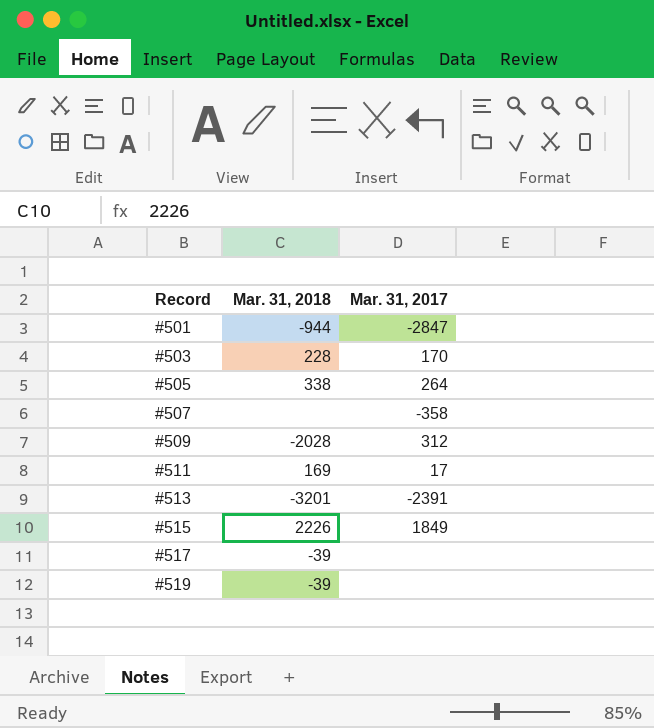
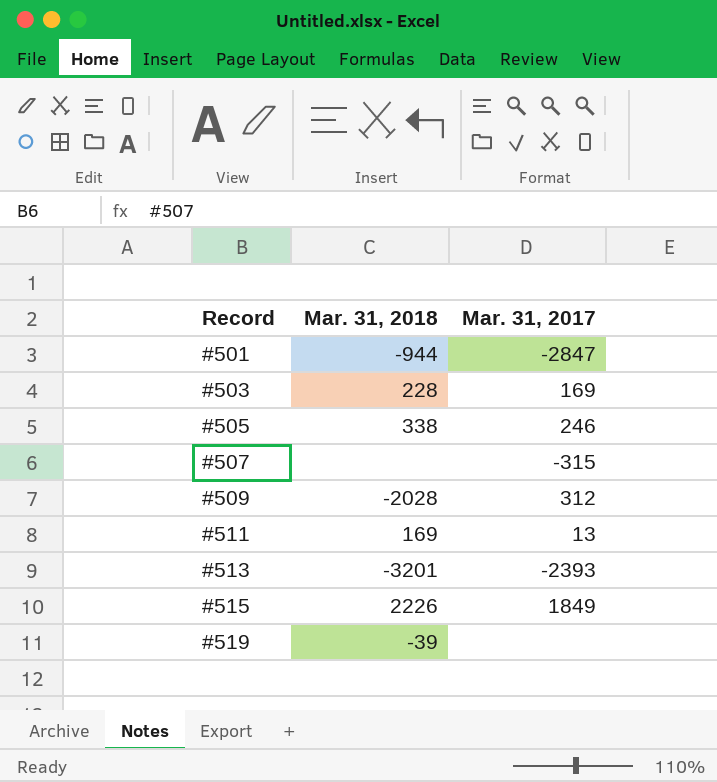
row #517: -39 | none -> none
#503 | Mar. 31, 2017: 170 -> 169
#505 | Mar. 31, 2017: 264 -> 246
#507 | Mar. 31, 2017: -358 -> -315
#511 | Mar. 31, 2017: 17 -> 13
#513 | Mar. 31, 2017: -2391 -> -2393

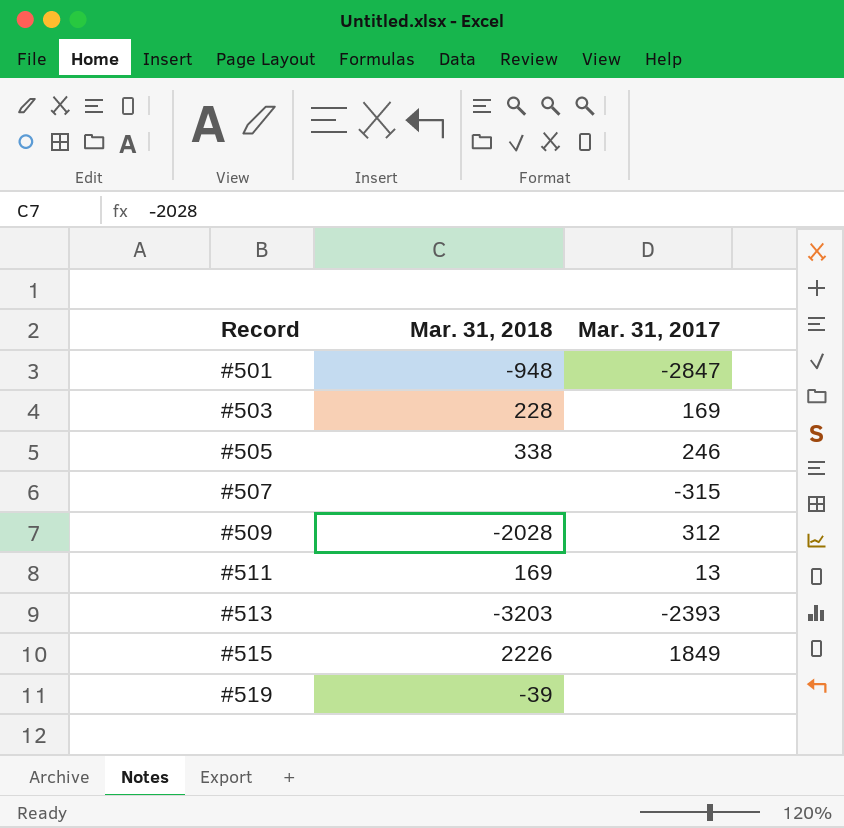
#501 | Mar. 31, 2018: -944 -> -948
#513 | Mar. 31, 2018: -3201 -> -3203

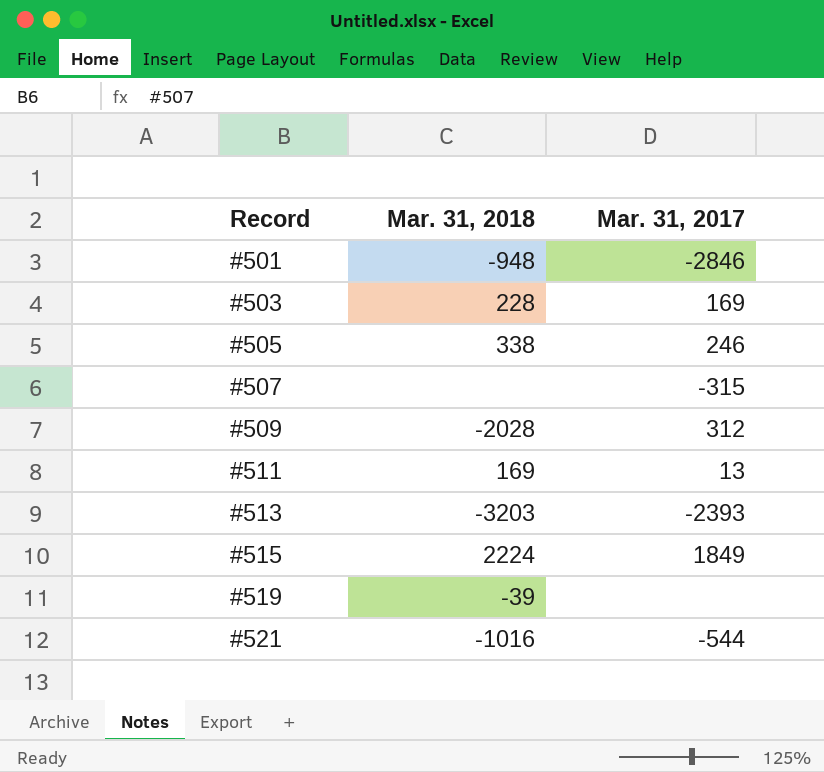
#501 | Mar. 31, 2017: -2847 -> -2846
#515 | Mar. 31, 2018: 2226 -> 2224
row #521: none -> -1016 | -544

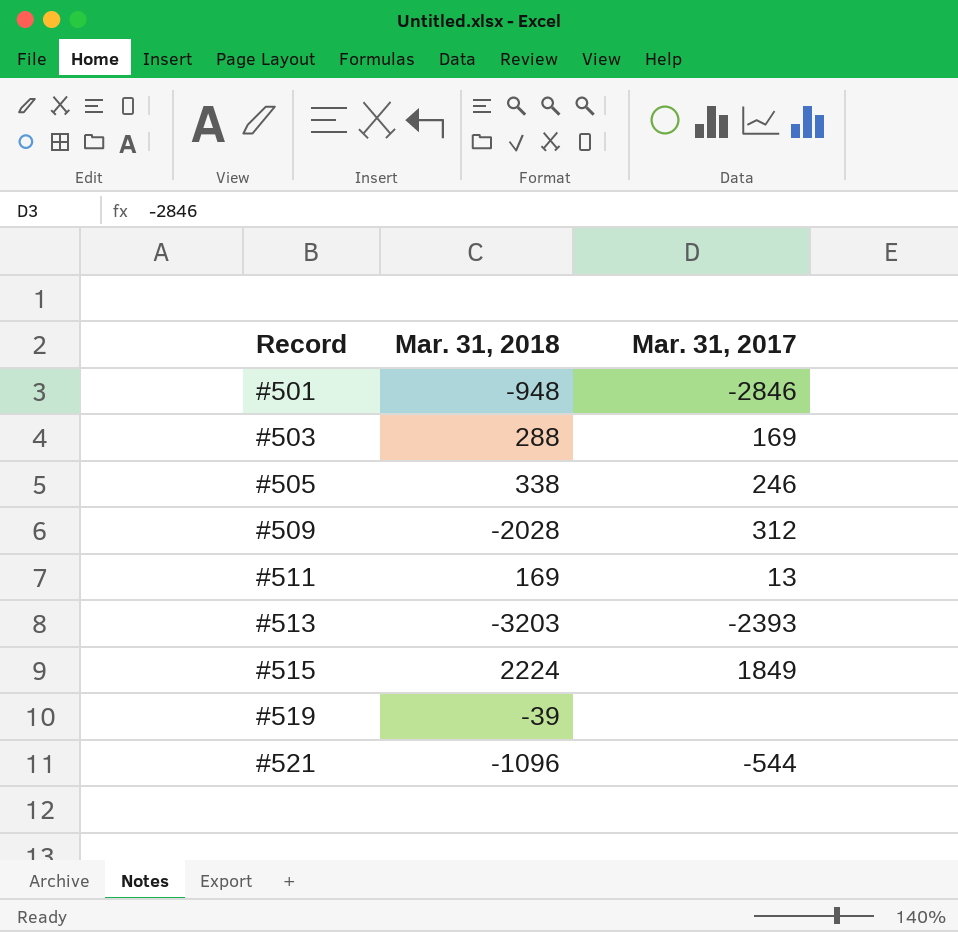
row #507: none | -315 -> none
#503 | Mar. 31, 2018: 228 -> 288
#521 | Mar. 31, 2018: -1016 -> -1096

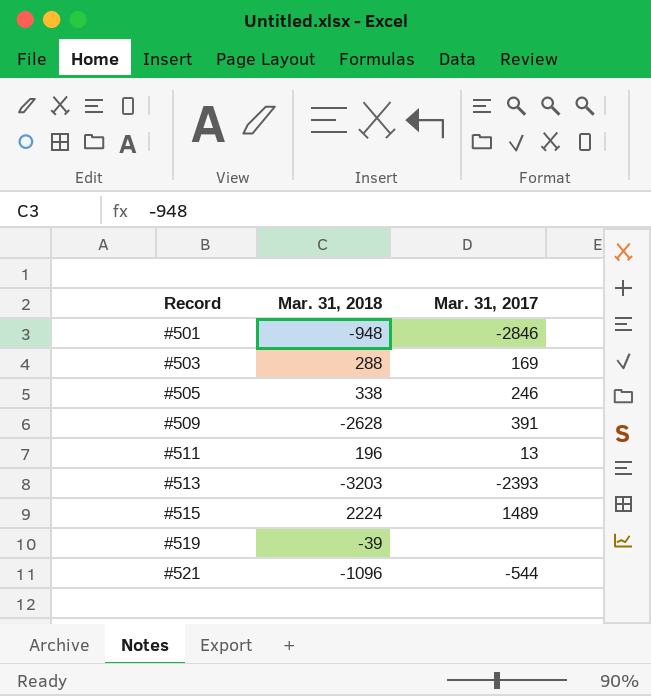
#509 | Mar. 31, 2018: -2028 -> -2628
#509 | Mar. 31, 2017: 312 -> 391
#511 | Mar. 31, 2018: 169 -> 196
#515 | Mar. 31, 2017: 1849 -> 1489

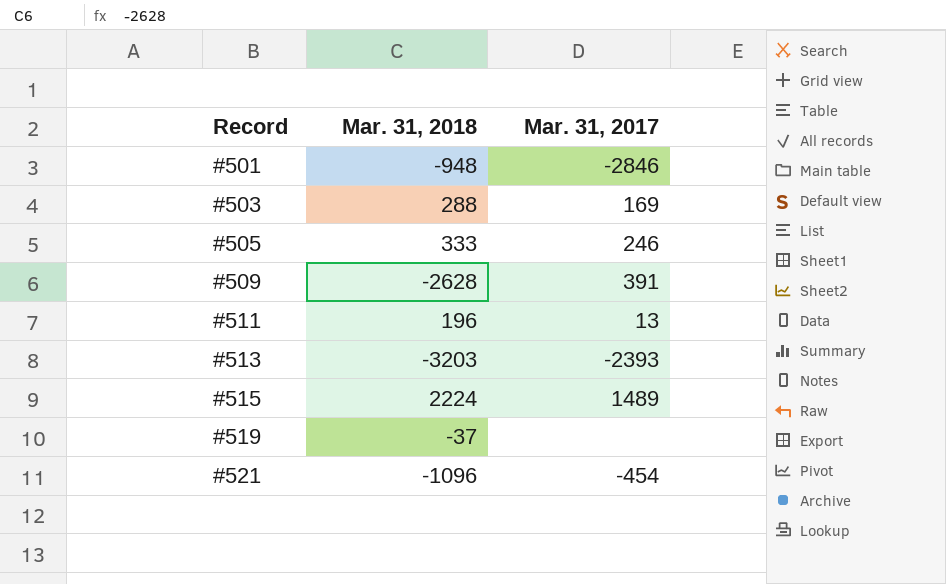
#505 | Mar. 31, 2018: 338 -> 333
#519 | Mar. 31, 2018: -39 -> -37
#521 | Mar. 31, 2017: -544 -> -454

